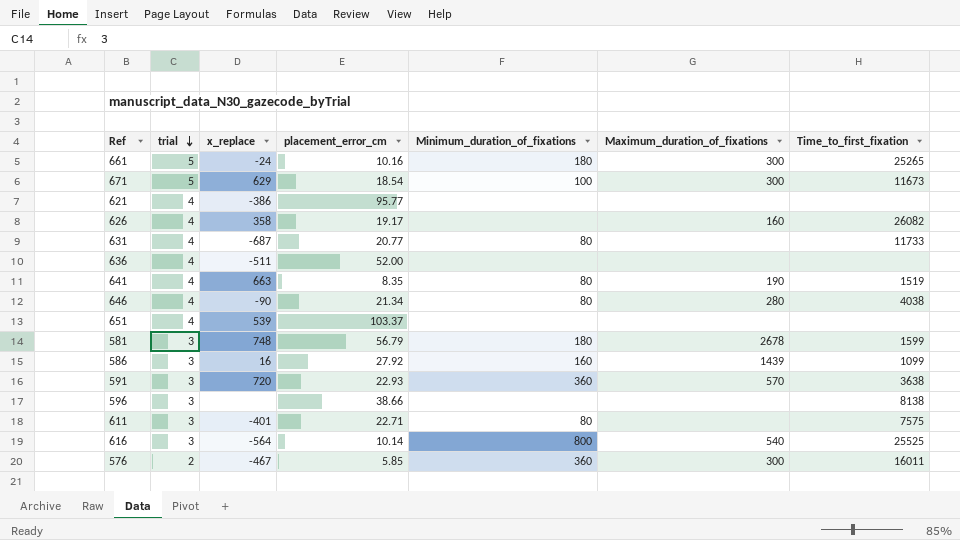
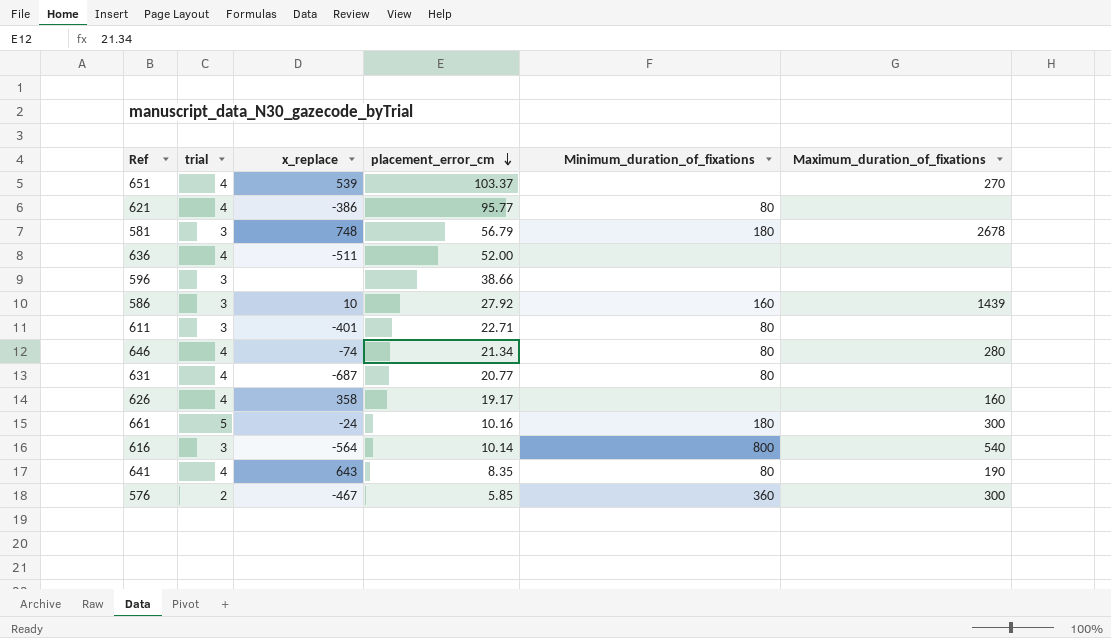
row order: trial descending -> placement_error_cm descending
column Time_to_first_fixation | position: 7 -> none
row 671: 5 | 629 | 18.54 | 100 | 300 | 11673 -> none
row 591: 3 | 720 | 22.93 | 360 | 570 | 3638 -> none
651 | Maximum_duration_of_fixations: none -> 270
621 | Minimum_duration_of_fixations: none -> 80
586 | x_replace: 16 -> 10
646 | x_replace: -90 -> -74
641 | x_replace: 663 -> 643

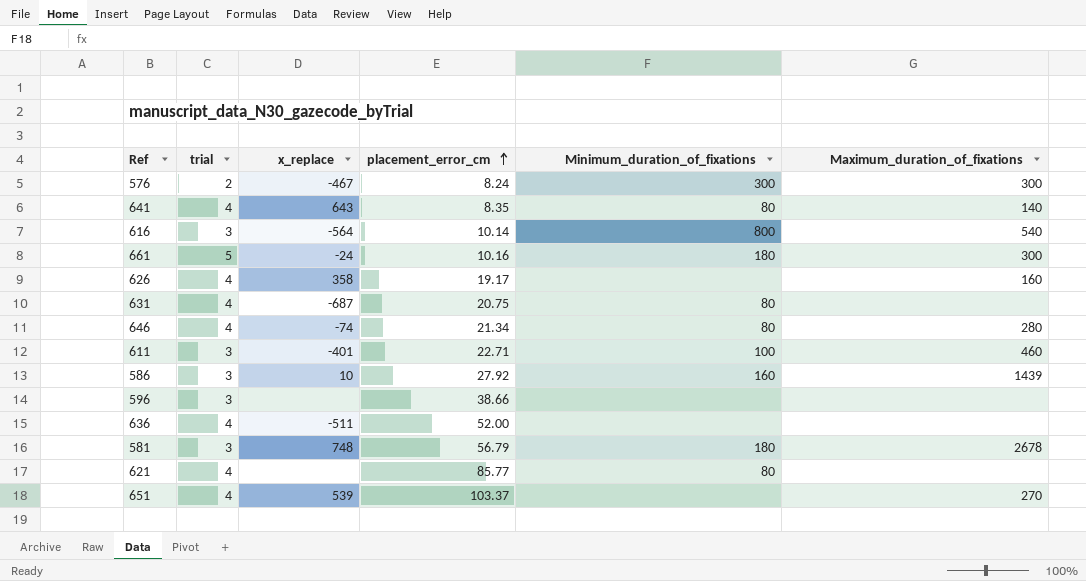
row order: placement_error_cm descending -> placement_error_cm ascending
576 | placement_error_cm: 5.85 -> 8.24
576 | Minimum_duration_of_fixations: 360 -> 300
641 | Maximum_duration_of_fixations: 190 -> 140
631 | placement_error_cm: 20.77 -> 20.75
611 | Minimum_duration_of_fixations: 80 -> 100
611 | Maximum_duration_of_fixations: none -> 460
621 | x_replace: -386 -> none
621 | placement_error_cm: 95.77 -> 85.77

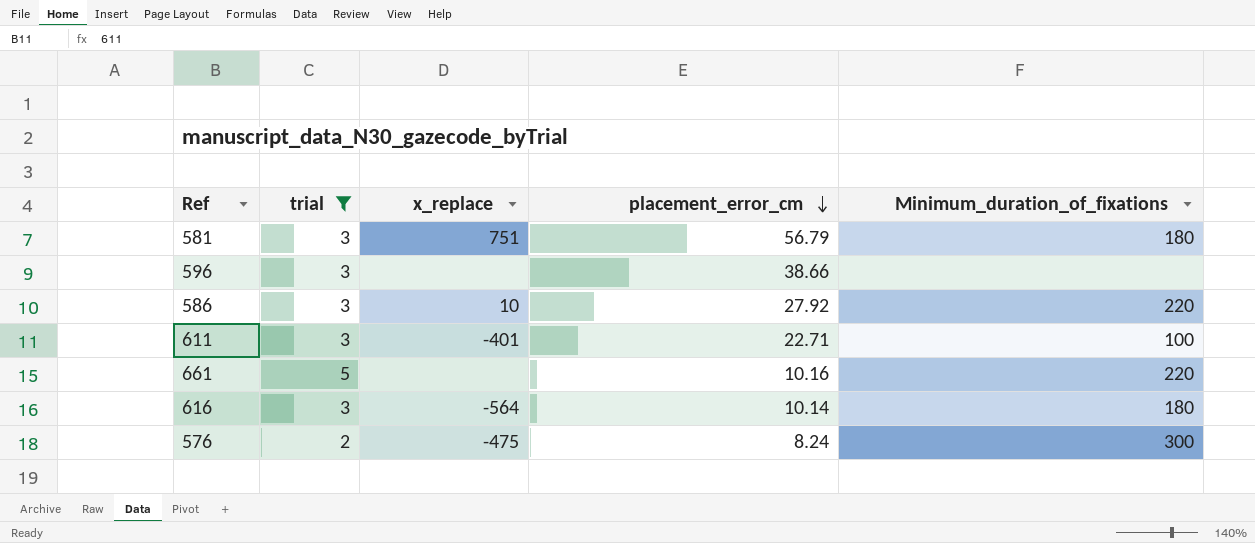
filter: none -> trial != 4
row order: placement_error_cm ascending -> placement_error_cm descending
column Maximum_duration_of_fixations | position: 6 -> none
581 | x_replace: 748 -> 751
586 | Minimum_duration_of_fixations: 160 -> 220
661 | x_replace: -24 -> none
661 | Minimum_duration_of_fixations: 180 -> 220
616 | Minimum_duration_of_fixations: 800 -> 180
576 | x_replace: -467 -> -475

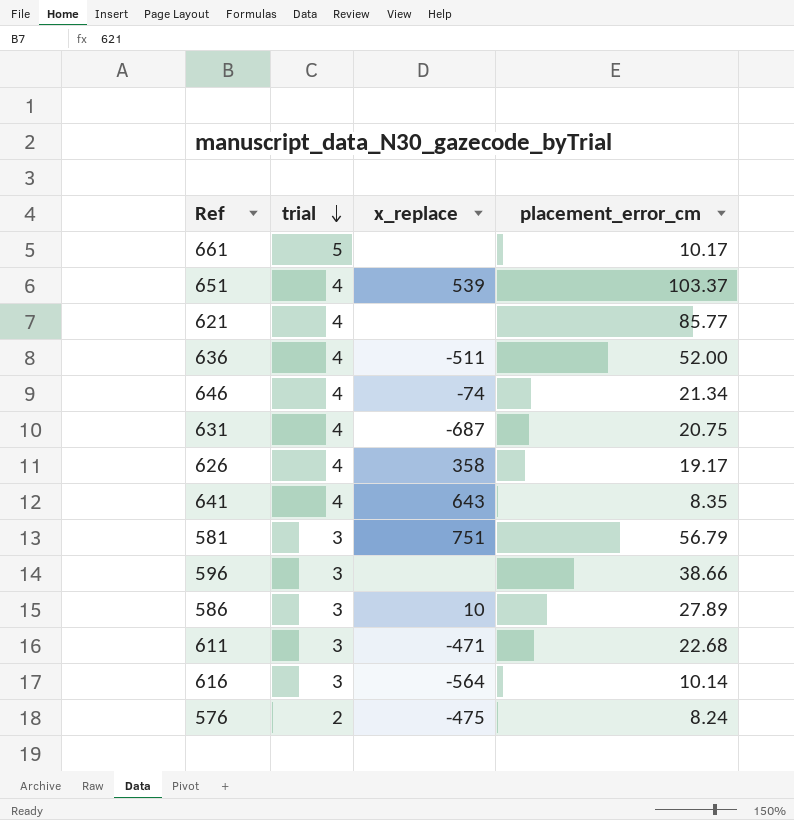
filter: trial != 4 -> none
row order: placement_error_cm descending -> trial descending
column Minimum_duration_of_fixations | position: 5 -> none
661 | placement_error_cm: 10.16 -> 10.17
586 | placement_error_cm: 27.92 -> 27.89
611 | x_replace: -401 -> -471
611 | placement_error_cm: 22.71 -> 22.68

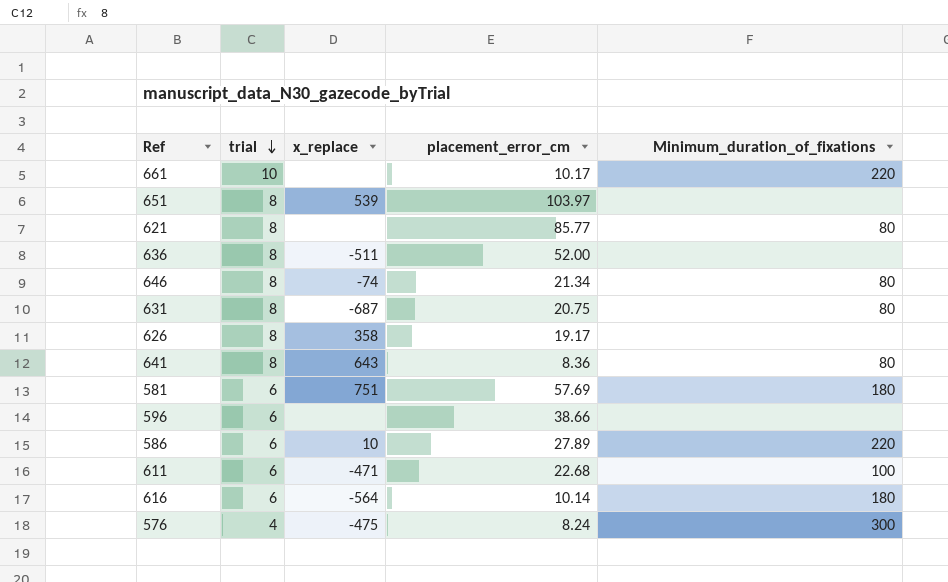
column Minimum_duration_of_fixations | position: none -> 5
661 | trial: 5 -> 10
651 | trial: 4 -> 8
651 | placement_error_cm: 103.37 -> 103.97
621 | trial: 4 -> 8
636 | trial: 4 -> 8
646 | trial: 4 -> 8
631 | trial: 4 -> 8
626 | trial: 4 -> 8
641 | trial: 4 -> 8
641 | placement_error_cm: 8.35 -> 8.36
581 | trial: 3 -> 6
581 | placement_error_cm: 56.79 -> 57.69
596 | trial: 3 -> 6
586 | trial: 3 -> 6
611 | trial: 3 -> 6
616 | trial: 3 -> 6
576 | trial: 2 -> 4

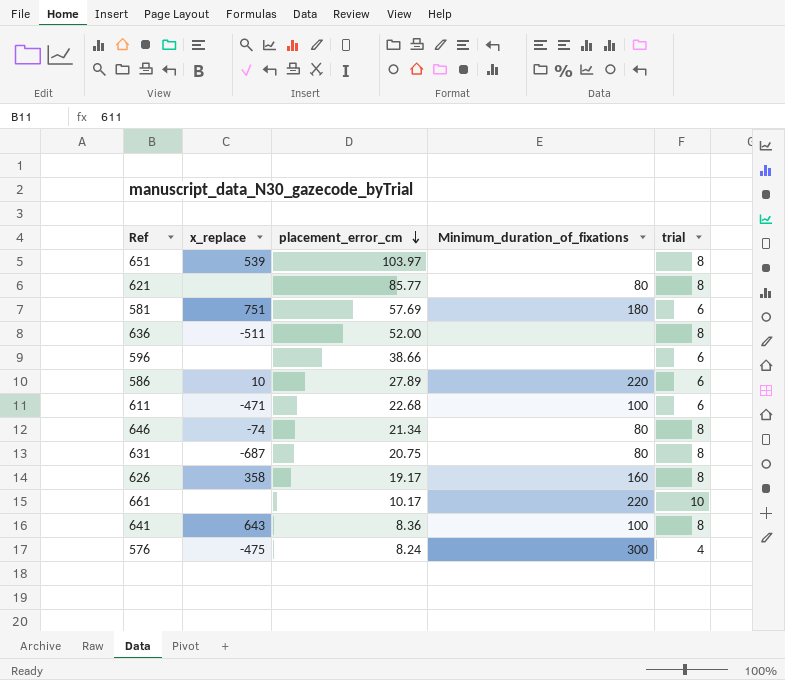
row order: trial descending -> placement_error_cm descending
column trial | position: 2 -> 5
row 616: 6 | -564 | 10.14 | 180 -> none
626 | Minimum_duration_of_fixations: none -> 160
641 | Minimum_duration_of_fixations: 80 -> 100

